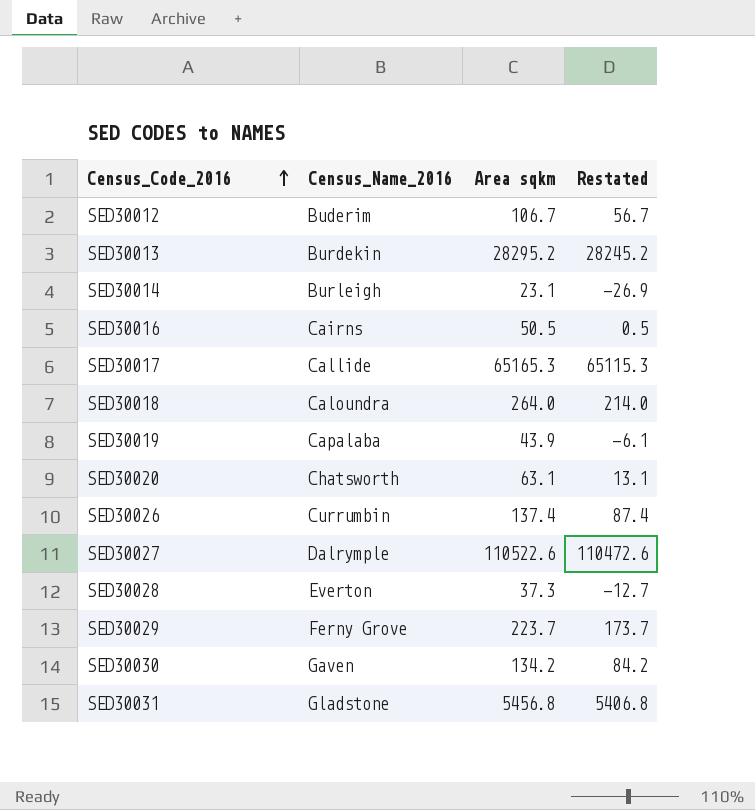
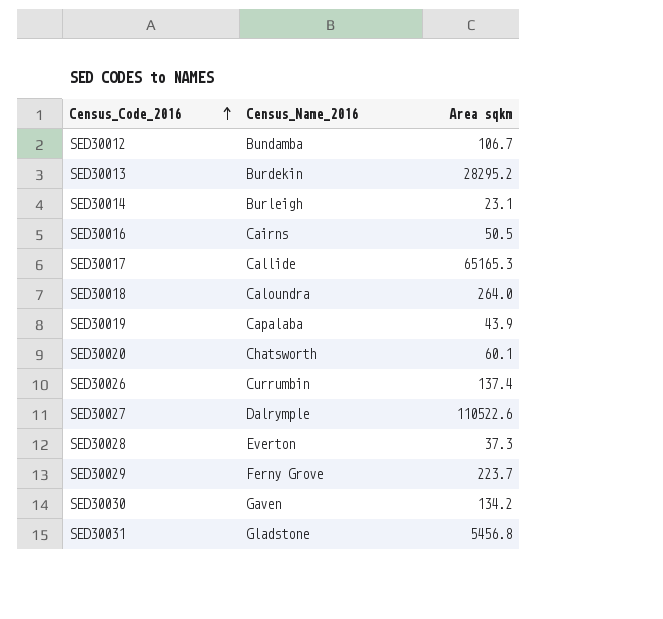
column Restated | formula: [Area sqkm] - 50 -> none
SED30012 | Census_Name_2016: Buderim -> Bundamba
SED30020 | Area sqkm: 63.1 -> 60.1

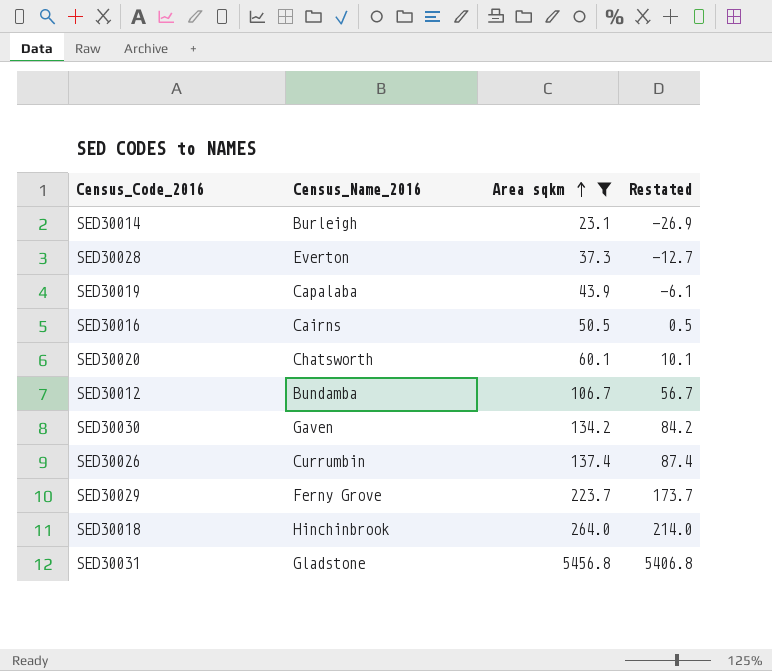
filter: none -> Area sqkm <= 5456.8
row order: Census_Code_2016 ascending -> Area sqkm ascending
column Restated | formula: none -> [Area sqkm] - 50
SED30018 | Census_Name_2016: Caloundra -> Hinchinbrook

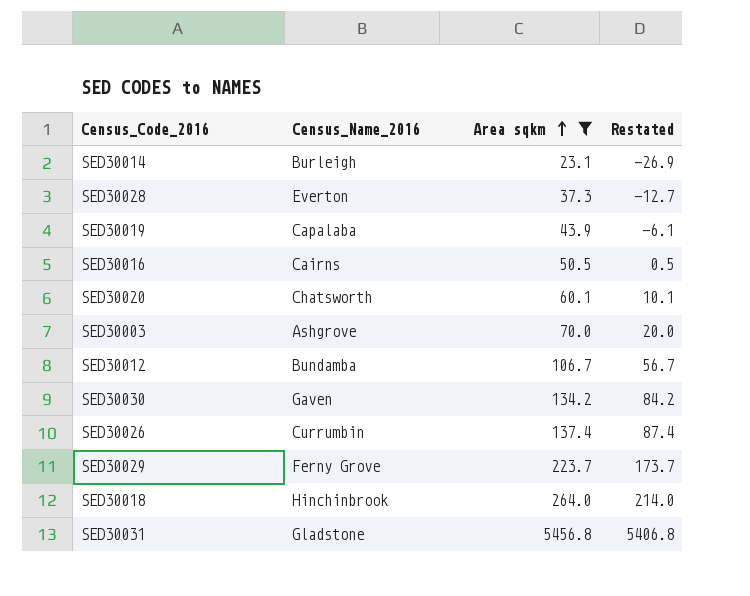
row SED30003: none -> Ashgrove | 70.0 | 20.0

